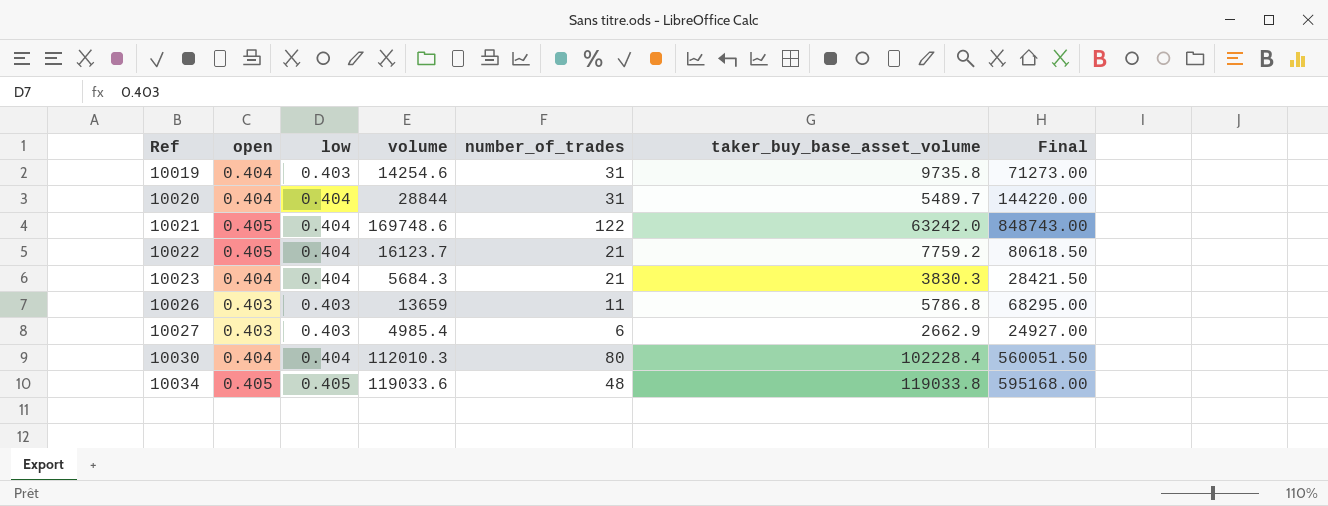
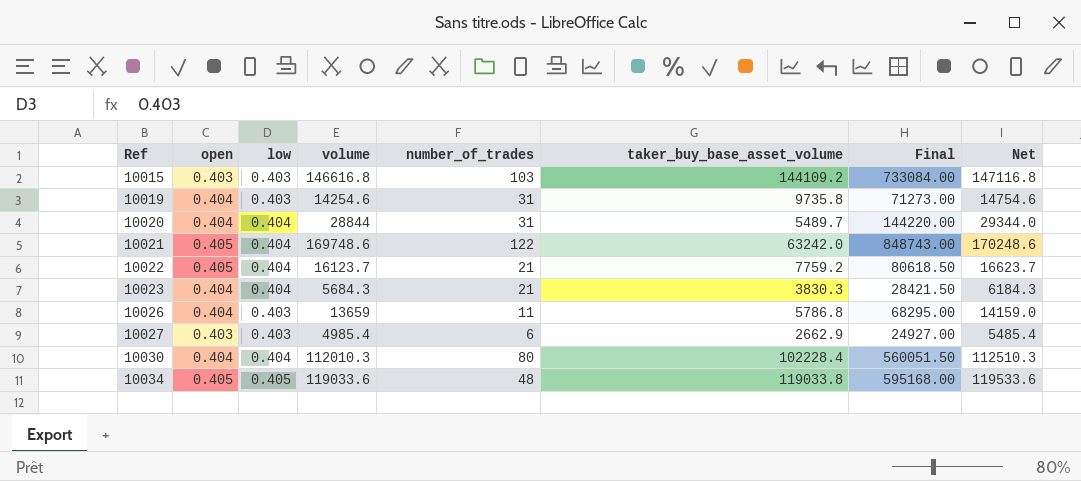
column Net | formula: none -> [volume] + 500
row 10015: none -> 0.403 | 0.403 | 146616.8 | 103 | 144109.2 | 733084.00 | 147116.8
10026 | open: 0.403 -> 0.404

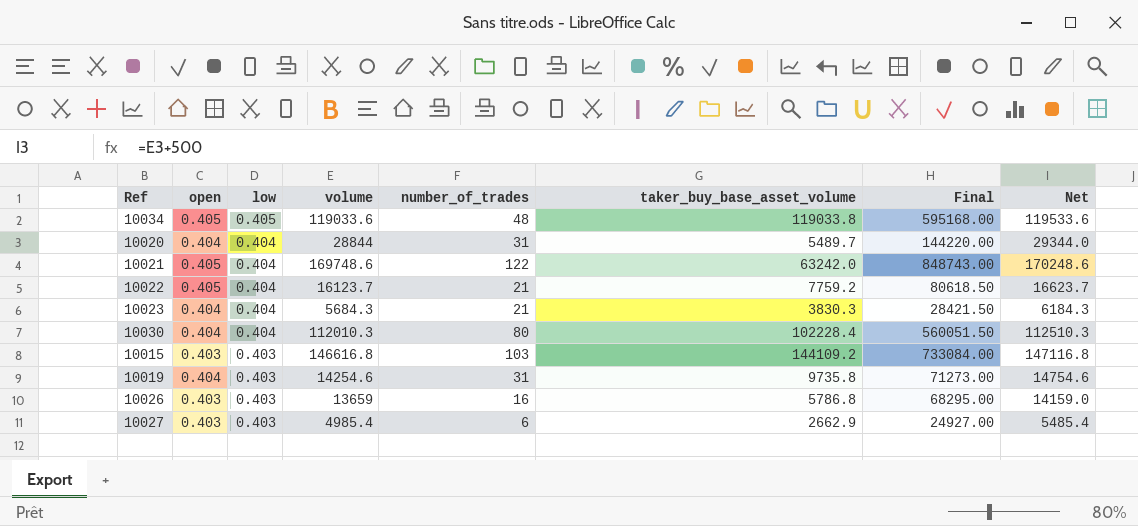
row order: Ref ascending -> low descending
10026 | open: 0.404 -> 0.403
10026 | number_of_trades: 11 -> 16

